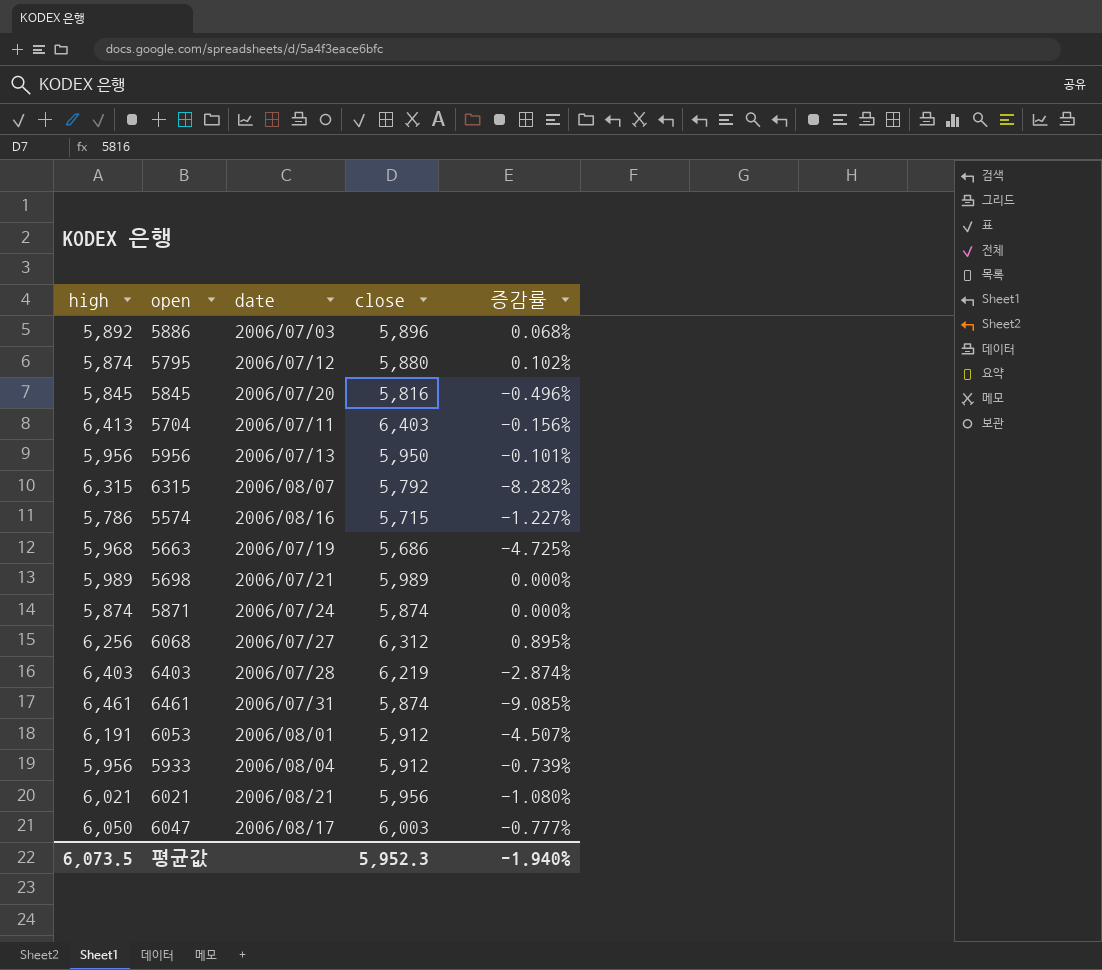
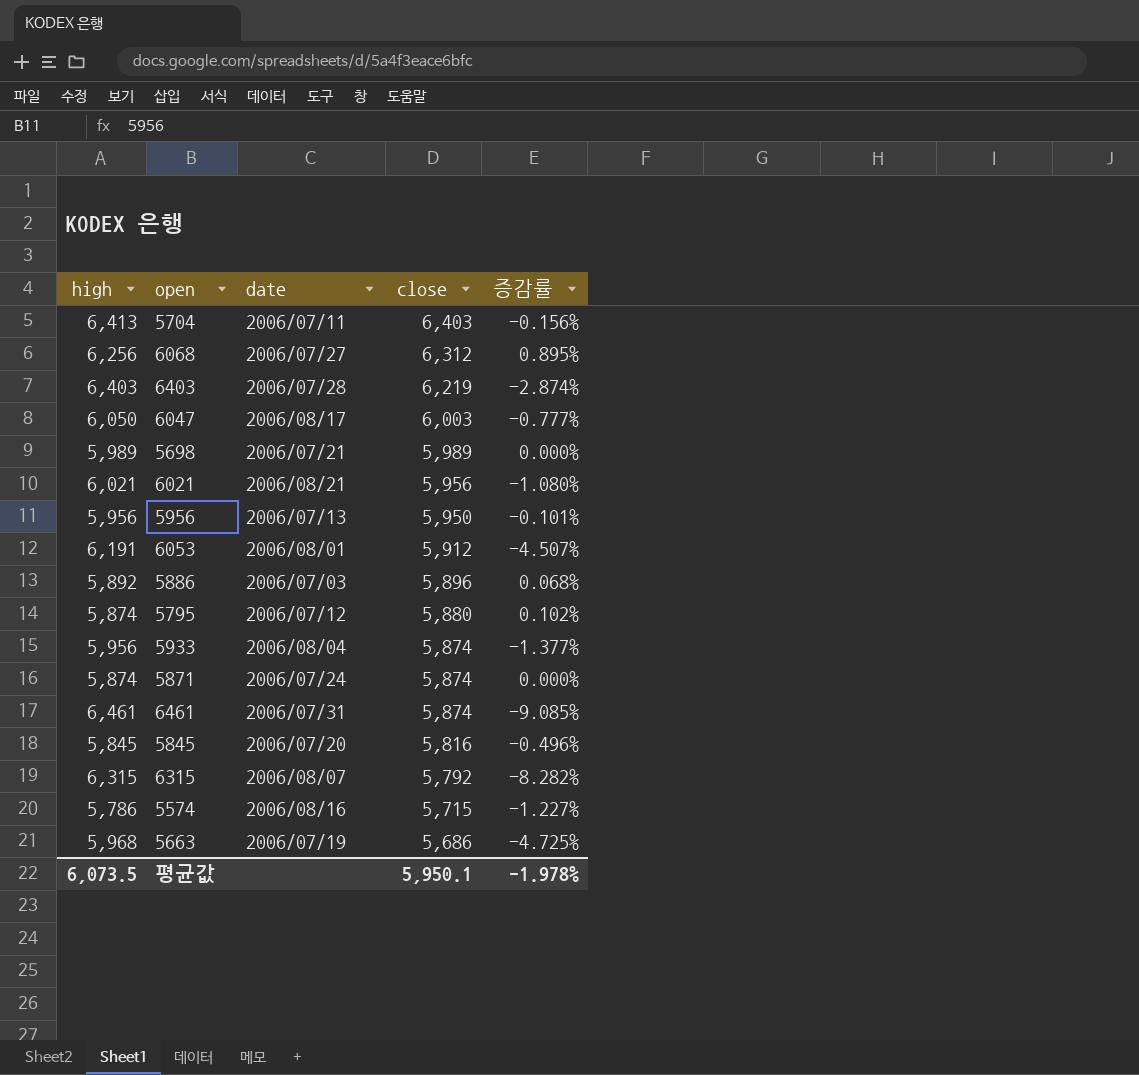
row order: none -> close descending
5933 | close: 5,912 -> 5,874
5933 | 증감률: -0.739% -> -1.377%
평균값 | close: 5,952.3 -> 5,950.1
평균값 | 증감률: -1.940% -> -1.978%

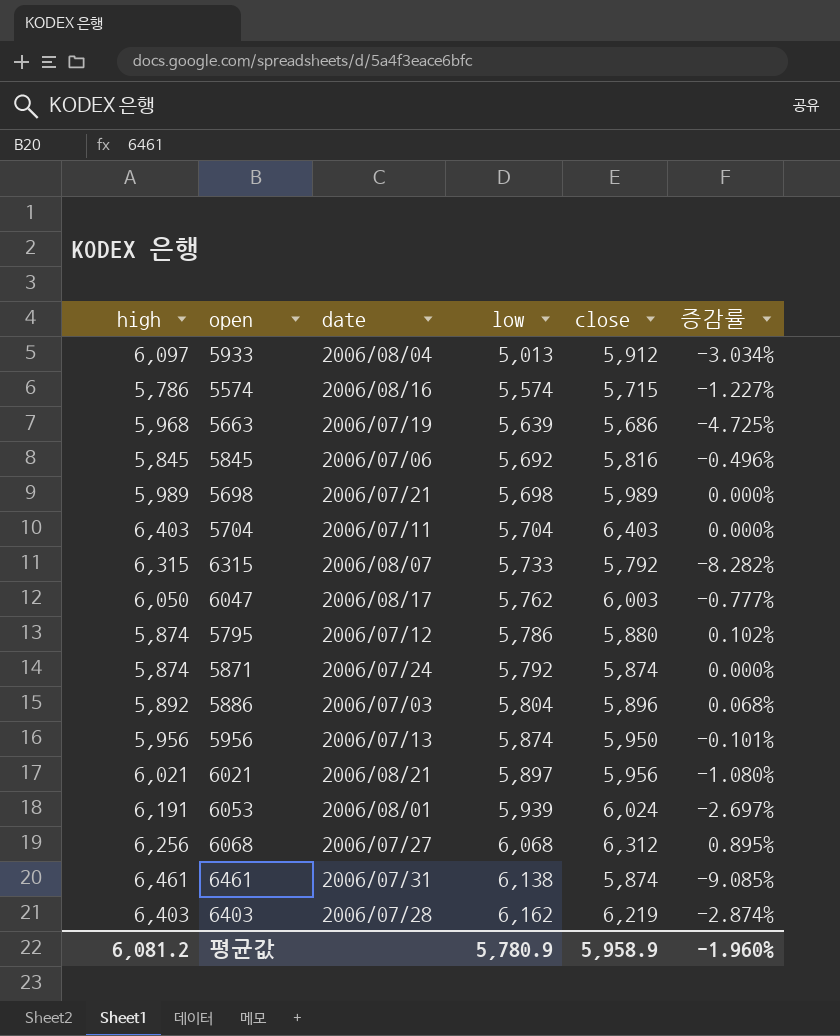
row order: close descending -> low ascending
column low | position: none -> 4
5933 | high: 5,956 -> 6,097
5933 | close: 5,874 -> 5,912
5933 | 증감률: -1.377% -> -3.034%
5845 | date: 2006/07/20 -> 2006/07/06
5704 | high: 6,413 -> 6,403
5704 | 증감률: -0.156% -> 0.000%
6053 | close: 5,912 -> 6,024
6053 | 증감률: -4.507% -> -2.697%
평균값 | high: 6,073.5 -> 6,081.2
평균값 | close: 5,950.1 -> 5,958.9
평균값 | 증감률: -1.978% -> -1.960%

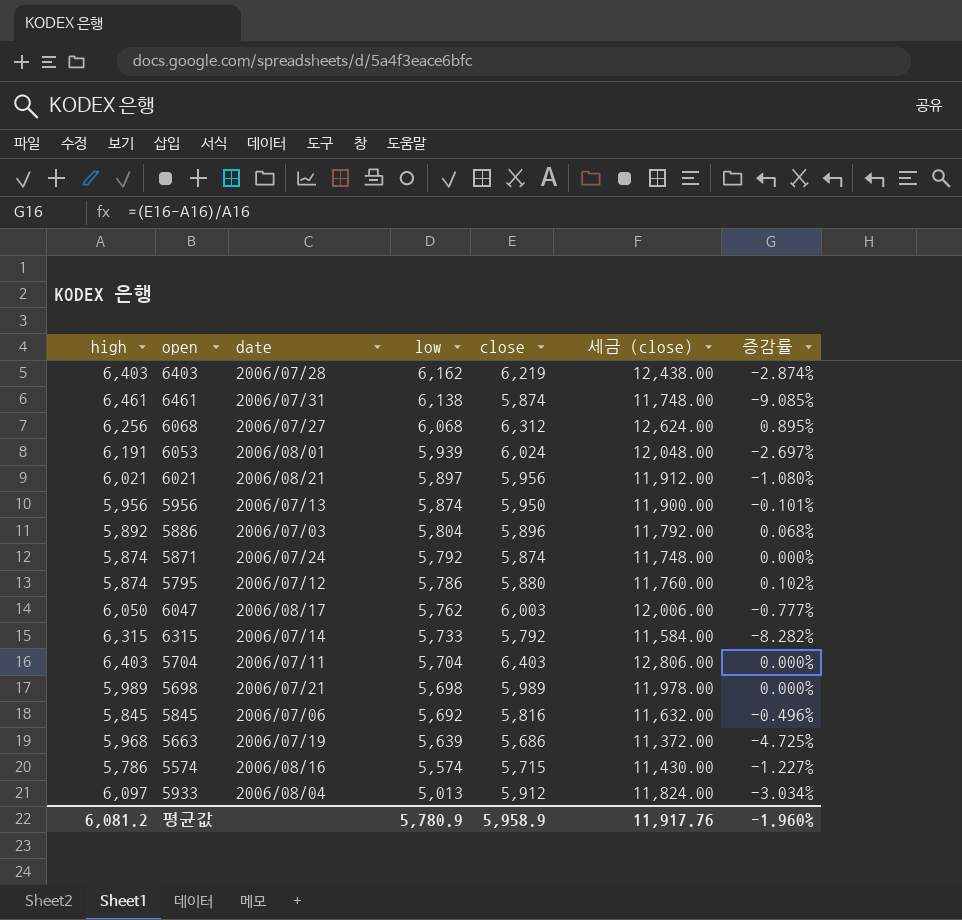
row order: low ascending -> low descending
column 세금 (close) | formula: none -> [close] * 2
6315 | date: 2006/08/07 -> 2006/07/14

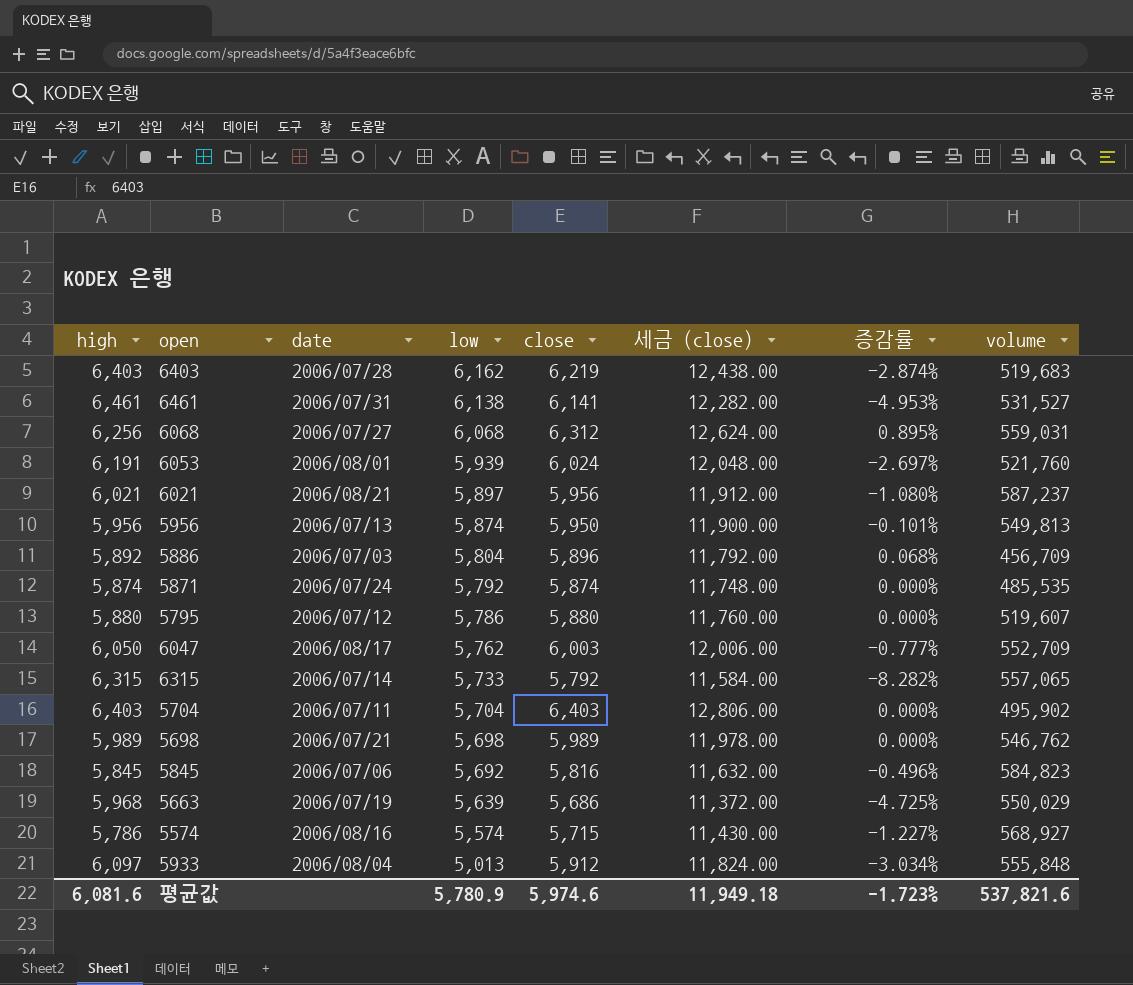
column volume | position: none -> 8
6461 | close: 5,874 -> 6,141
6461 | 세금 (close): 11,748.00 -> 12,282.00
6461 | 증감률: -9.085% -> -4.953%
5795 | high: 5,874 -> 5,880
5795 | 증감률: 0.102% -> 0.000%
평균값 | high: 6,081.2 -> 6,081.6
평균값 | close: 5,958.9 -> 5,974.6
평균값 | 세금 (close): 11,917.76 -> 11,949.18
평균값 | 증감률: -1.960% -> -1.723%

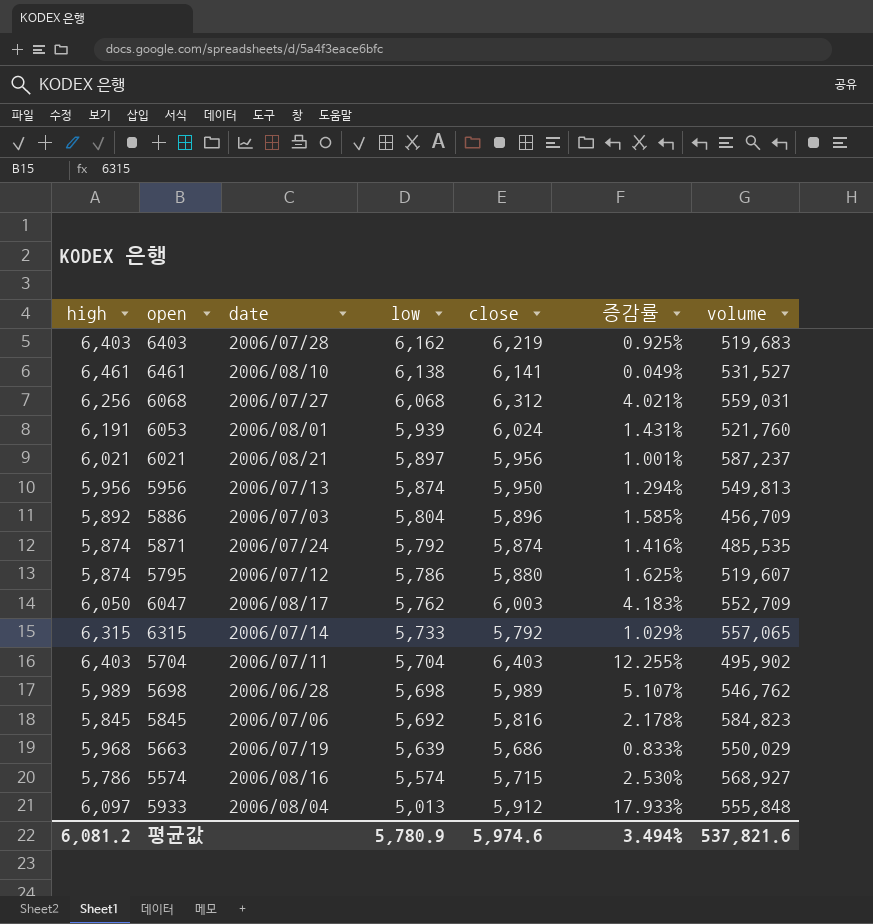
column 세금 (close) | formula: [close] * 2 -> none
column 증감률 | formula: ([close] - [high]) / [high] -> ([close] - [low]) / [low]
6461 | date: 2006/07/31 -> 2006/08/10
5795 | high: 5,880 -> 5,874
5698 | date: 2006/07/21 -> 2006/06/28
평균값 | high: 6,081.6 -> 6,081.2
평균값 | 증감률: -1.723% -> 3.494%

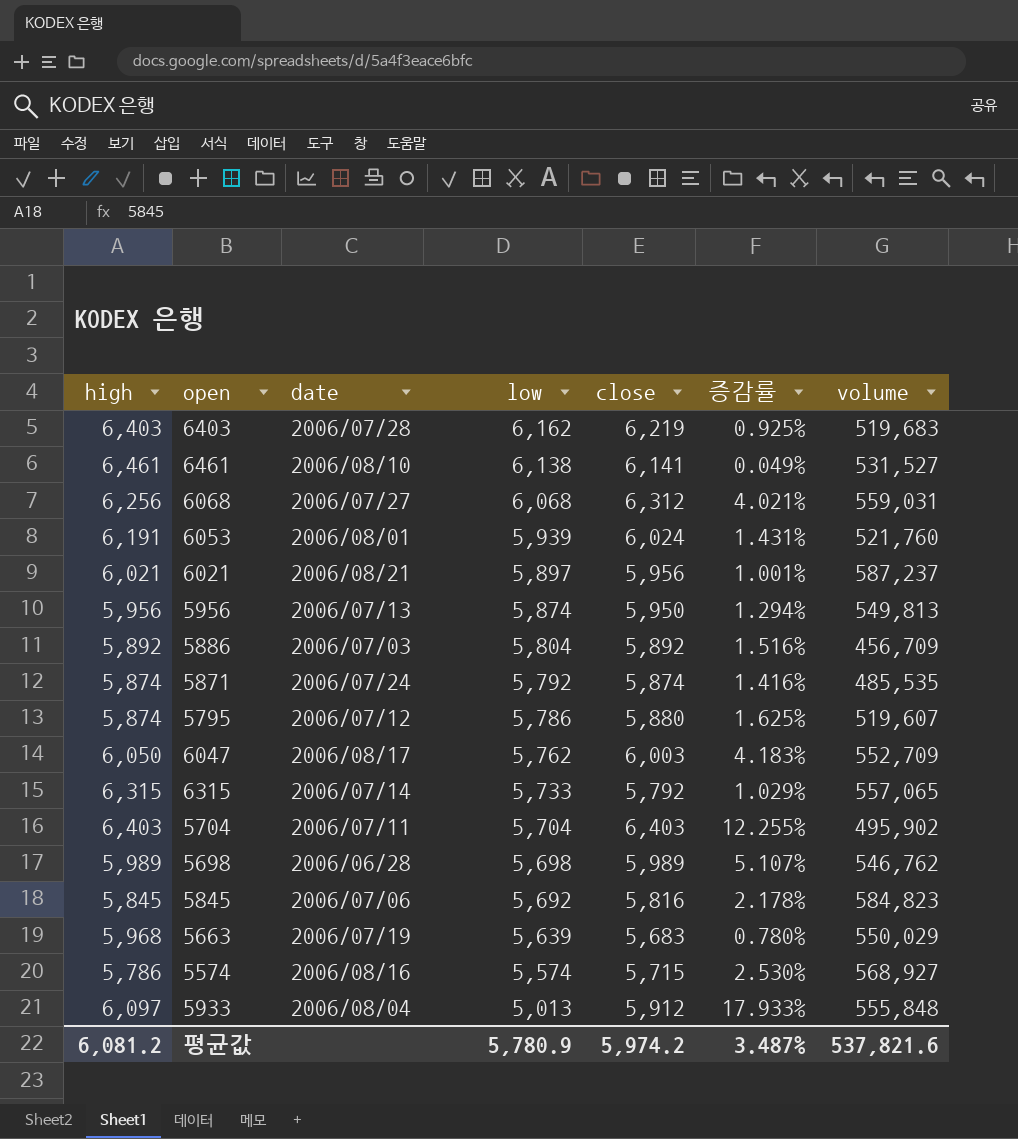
5886 | close: 5,896 -> 5,892
5886 | 증감률: 1.585% -> 1.516%
5663 | close: 5,686 -> 5,683
5663 | 증감률: 0.833% -> 0.780%
평균값 | close: 5,974.6 -> 5,974.2
평균값 | 증감률: 3.494% -> 3.487%

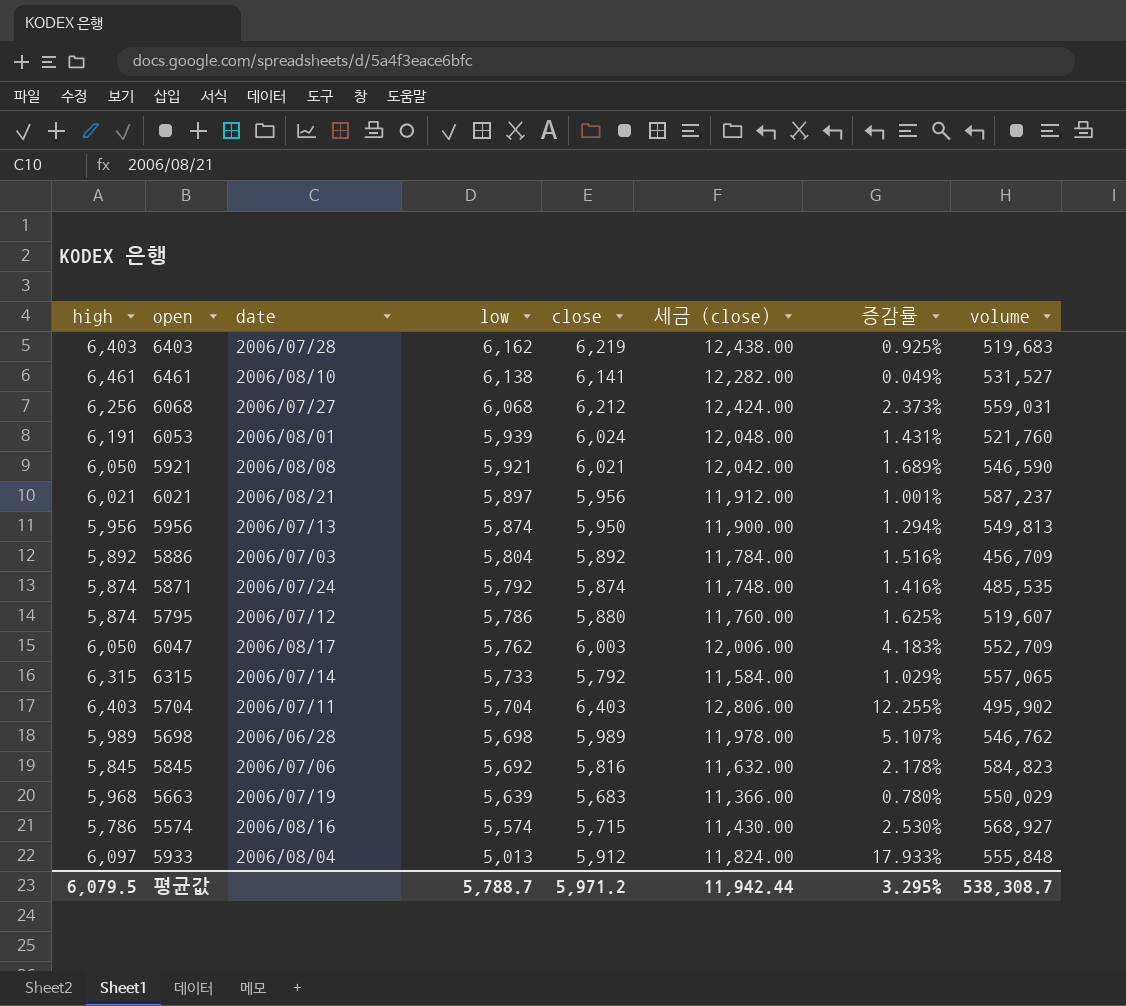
column 세금 (close) | formula: none -> [close] * 2
6068 | close: 6,312 -> 6,212
6068 | 증감률: 4.021% -> 2.373%
row 5921: none -> 6,050 | 2006/08/08 | 5,921 | 6,021 | 12,042.00 | 1.689% | 546,590
평균값 | high: 6,081.2 -> 6,079.5
평균값 | low: 5,780.9 -> 5,788.7
평균값 | close: 5,974.2 -> 5,971.2
평균값 | 증감률: 3.487% -> 3.295%
평균값 | volume: 537,821.6 -> 538,308.7

